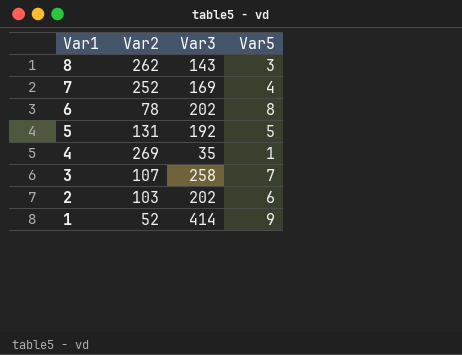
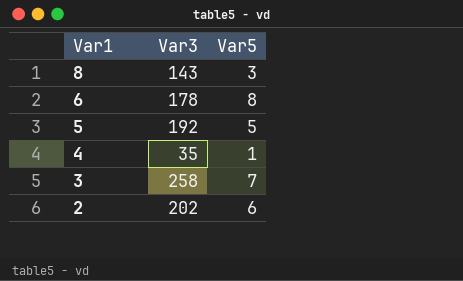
column Var2 | position: 2 -> none
row 7: 252 | 169 | 4 -> none
row 1: 52 | 414 | 9 -> none
6 | Var3: 202 -> 178

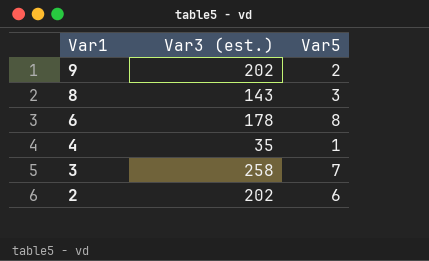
column name: Var3 -> Var3 (est.)
row 5: 192 | 5 -> none
row 9: none -> 202 | 2

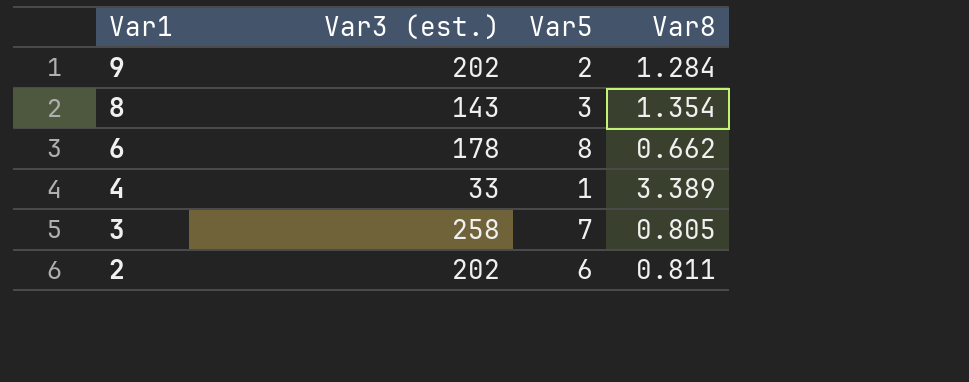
column Var8 | position: none -> 4
4 | Var3 (est.): 35 -> 33

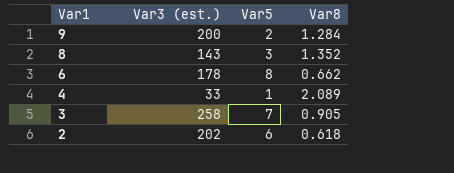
9 | Var3 (est.): 202 -> 200
8 | Var8: 1.354 -> 1.352
4 | Var8: 3.389 -> 2.089
3 | Var8: 0.805 -> 0.905
2 | Var8: 0.811 -> 0.618

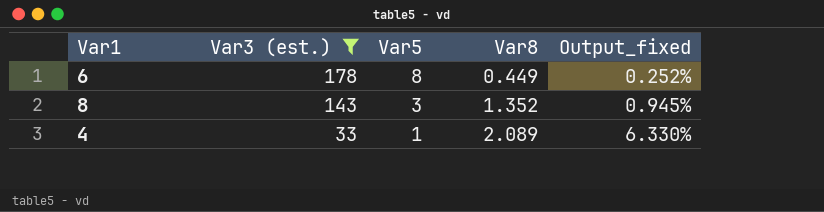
filter: none -> Var3 (est.) <= 178
row order: Var1 descending -> Var3 (est.) descending
column Output_fixed | formula: none -> [Var8] / [Var3 (est.)]
6 | Var8: 0.662 -> 0.449

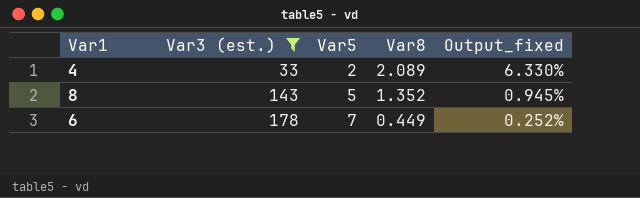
row order: Var3 (est.) descending -> Var3 (est.) ascending
4 | Var5: 1 -> 2
8 | Var5: 3 -> 5
6 | Var5: 8 -> 7

